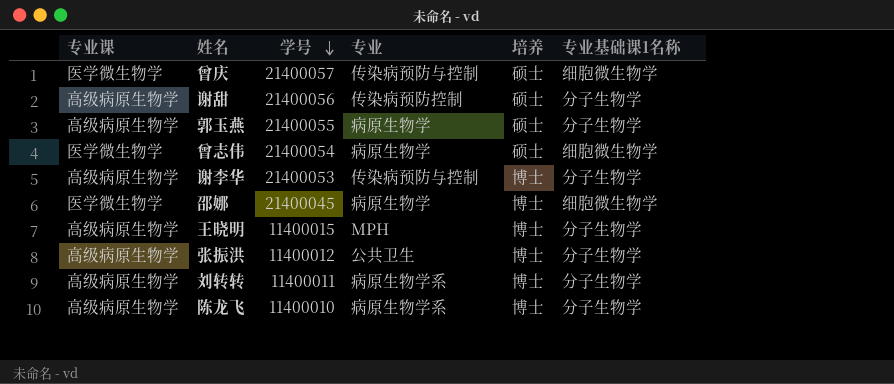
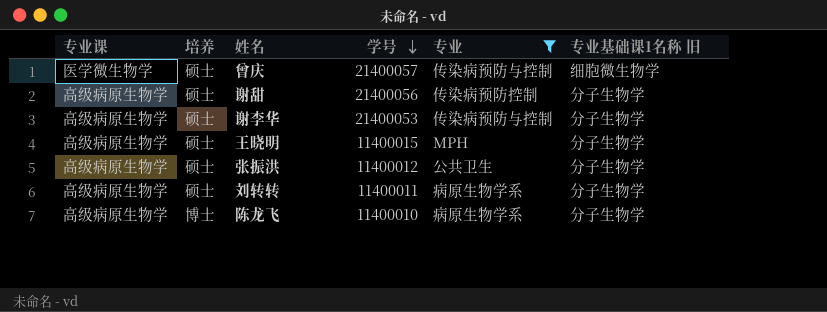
filter: none -> 专业 != 病原生物学
column 培养 | position: 5 -> 2
column name: 专业基础课1名称 -> 专业基础课1名称 旧
谢李华 | 培养: 博士 -> 硕士
王晓明 | 培养: 博士 -> 硕士
张振洪 | 培养: 博士 -> 硕士
刘转转 | 培养: 博士 -> 硕士

